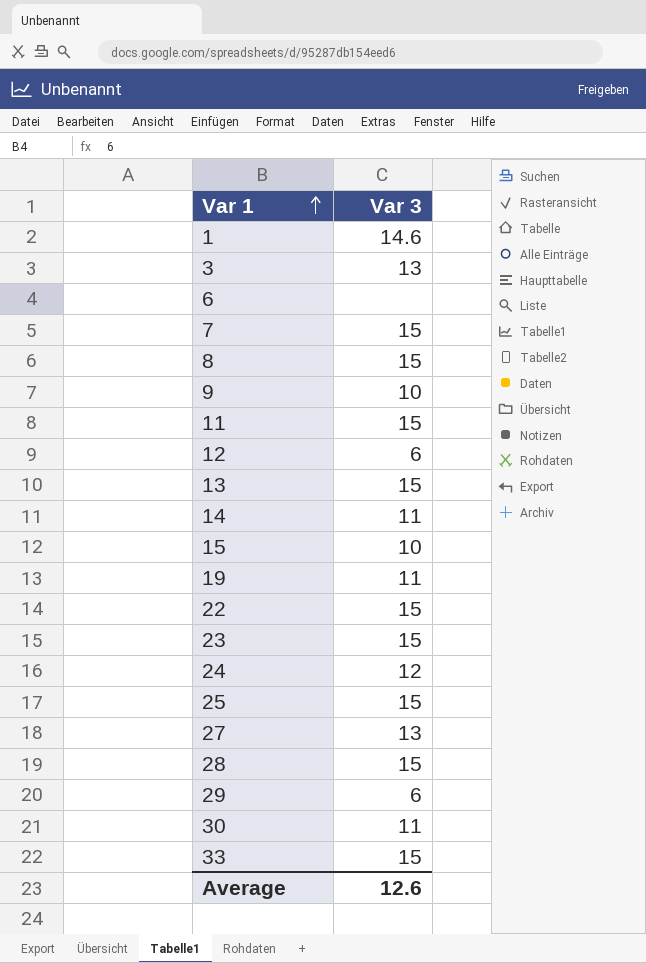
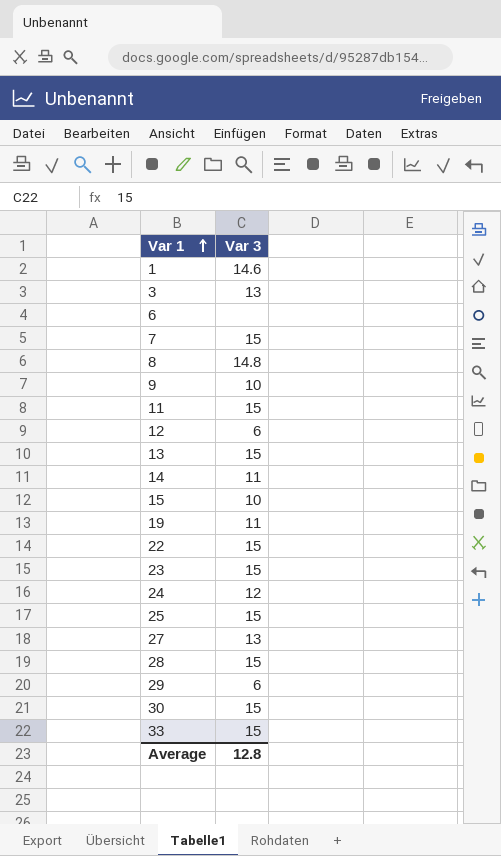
8 | Var 3: 15 -> 14.8
30 | Var 3: 11 -> 15
Average | Var 3: 12.6 -> 12.8

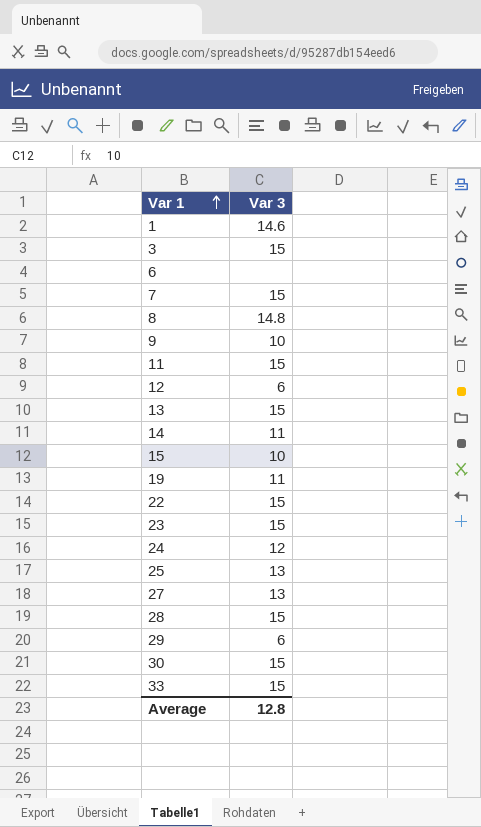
3 | Var 3: 13 -> 15
25 | Var 3: 15 -> 13

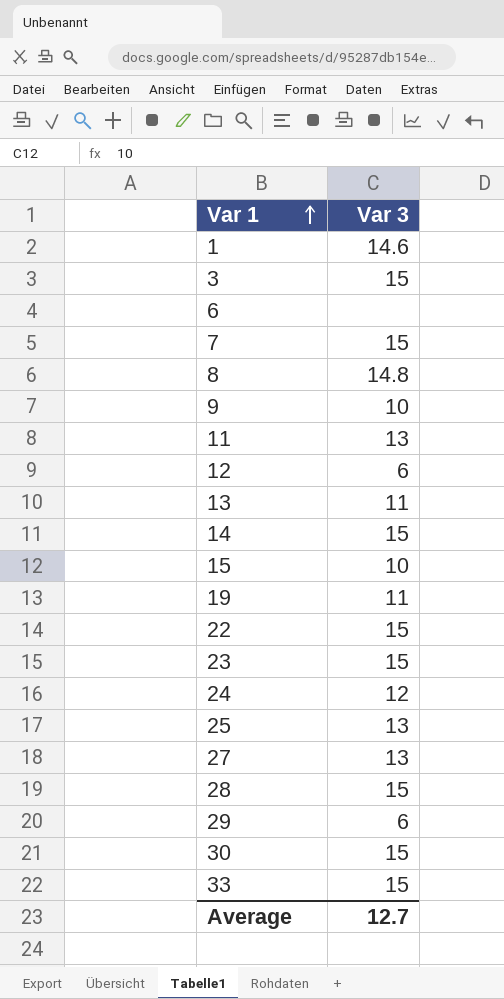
11 | Var 3: 15 -> 13
13 | Var 3: 15 -> 11
14 | Var 3: 11 -> 15
Average | Var 3: 12.8 -> 12.7

